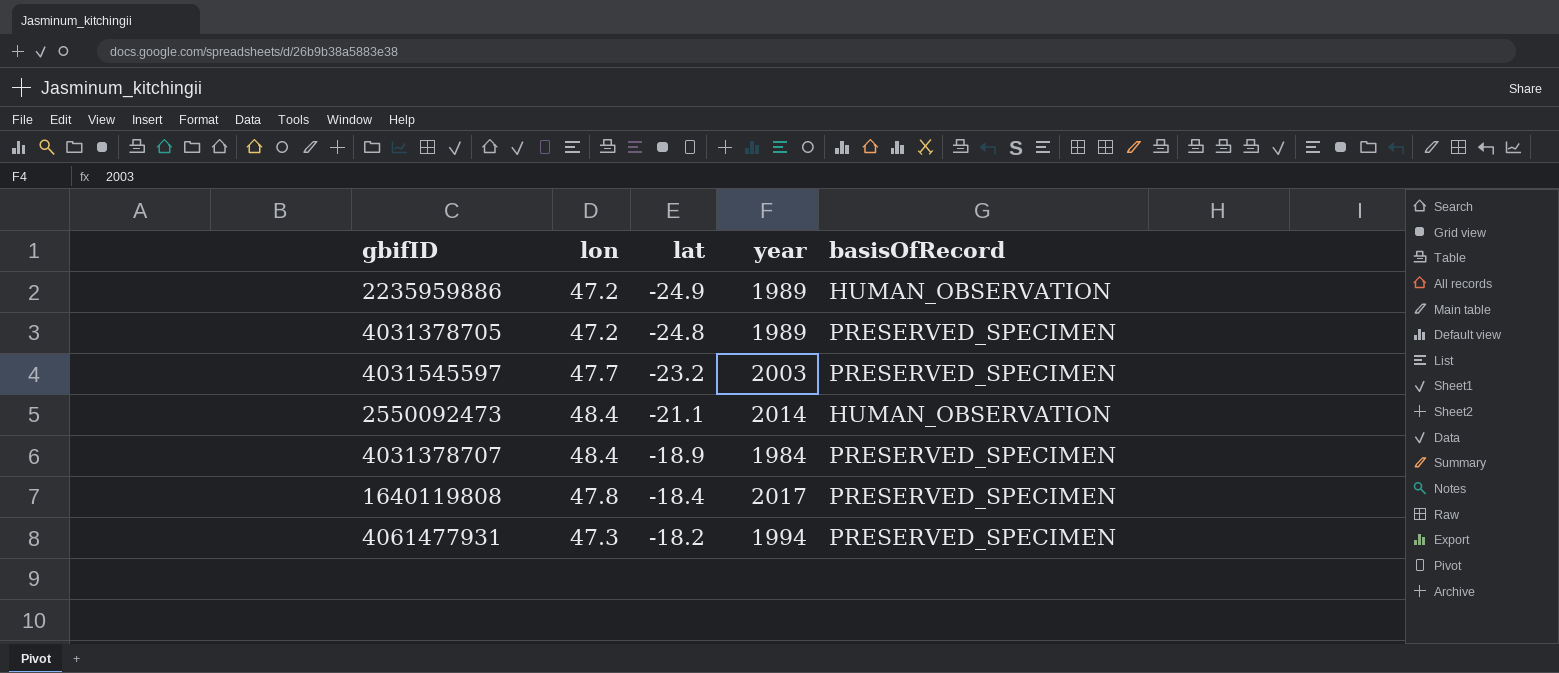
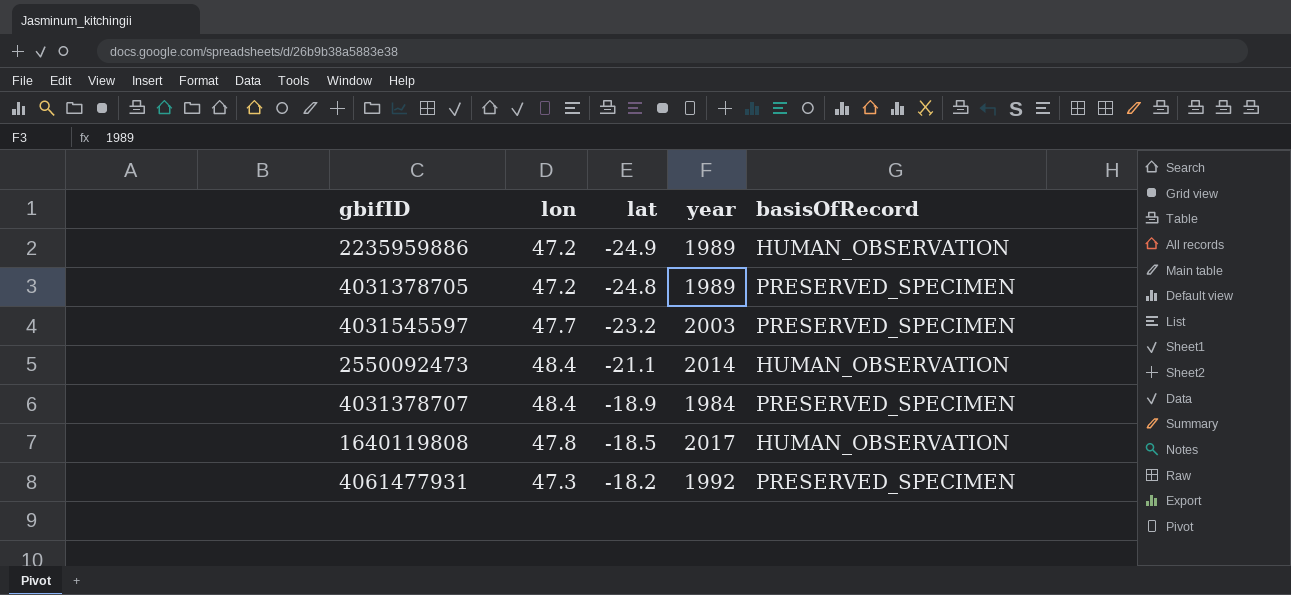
1640119808 | lat: -18.4 -> -18.5
1640119808 | basisOfRecord: PRESERVED_SPECIMEN -> HUMAN_OBSERVATION
4061477931 | year: 1994 -> 1992

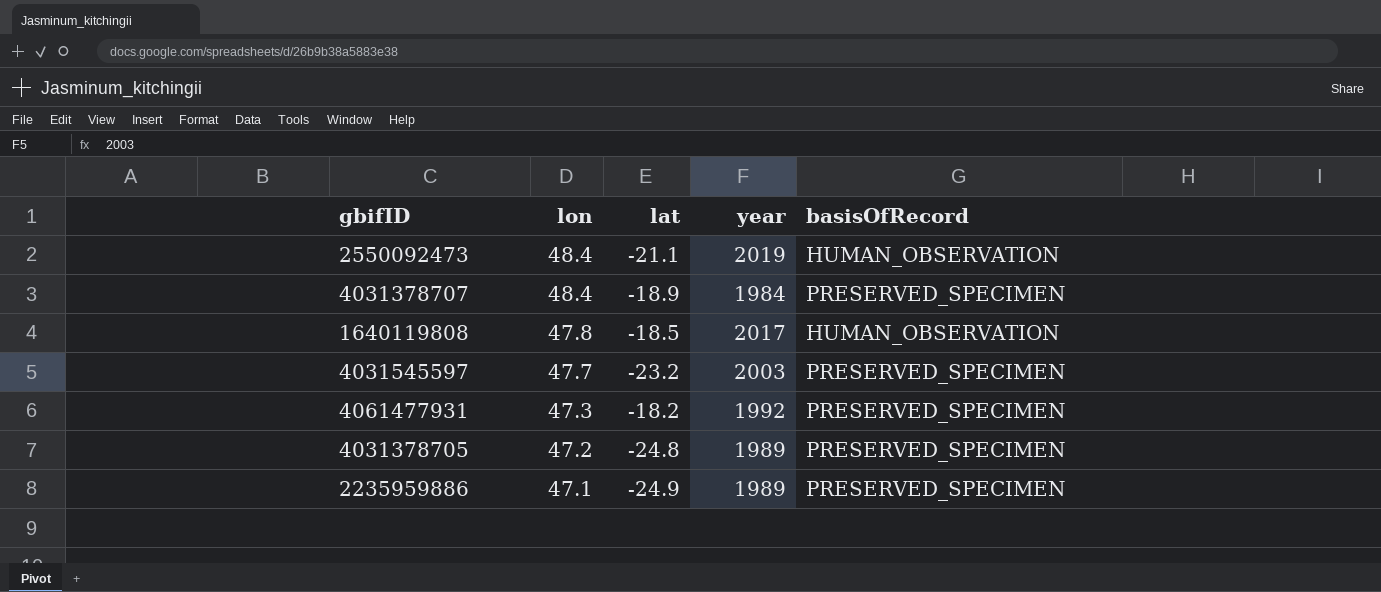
row order: lat ascending -> lon descending
2550092473 | year: 2014 -> 2019
2235959886 | lon: 47.2 -> 47.1
2235959886 | basisOfRecord: HUMAN_OBSERVATION -> PRESERVED_SPECIMEN

